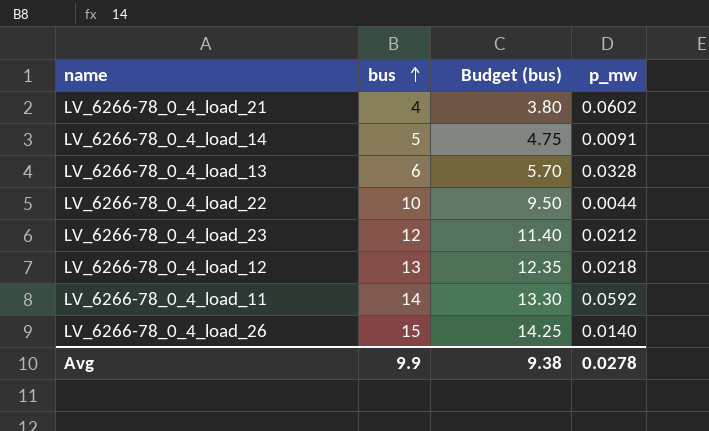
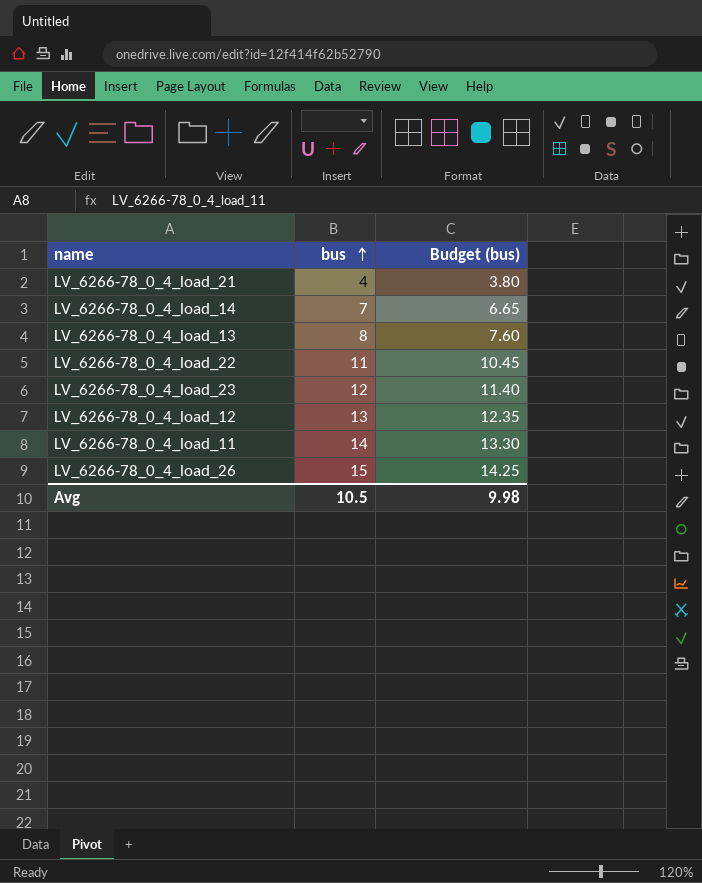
column p_mw | position: 4 -> none
LV_6266-78_0_4_load_14 | bus: 5 -> 7
LV_6266-78_0_4_load_14 | Budget (bus): 4.75 -> 6.65
LV_6266-78_0_4_load_13 | bus: 6 -> 8
LV_6266-78_0_4_load_13 | Budget (bus): 5.70 -> 7.60
LV_6266-78_0_4_load_22 | bus: 10 -> 11
LV_6266-78_0_4_load_22 | Budget (bus): 9.50 -> 10.45
Avg | bus: 9.9 -> 10.5
Avg | Budget (bus): 9.38 -> 9.98

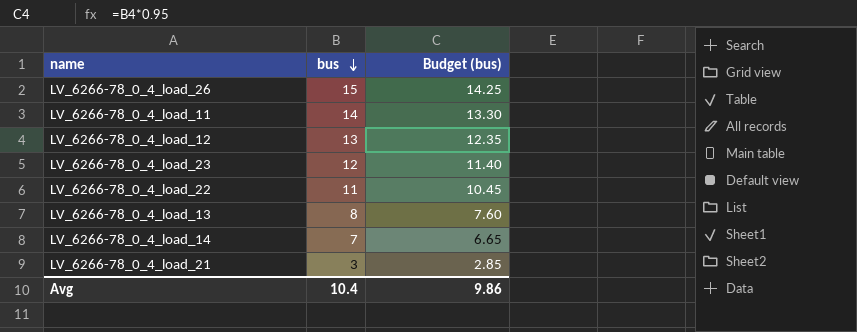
row order: bus ascending -> bus descending
LV_6266-78_0_4_load_21 | bus: 4 -> 3
LV_6266-78_0_4_load_21 | Budget (bus): 3.80 -> 2.85
Avg | bus: 10.5 -> 10.4
Avg | Budget (bus): 9.98 -> 9.86

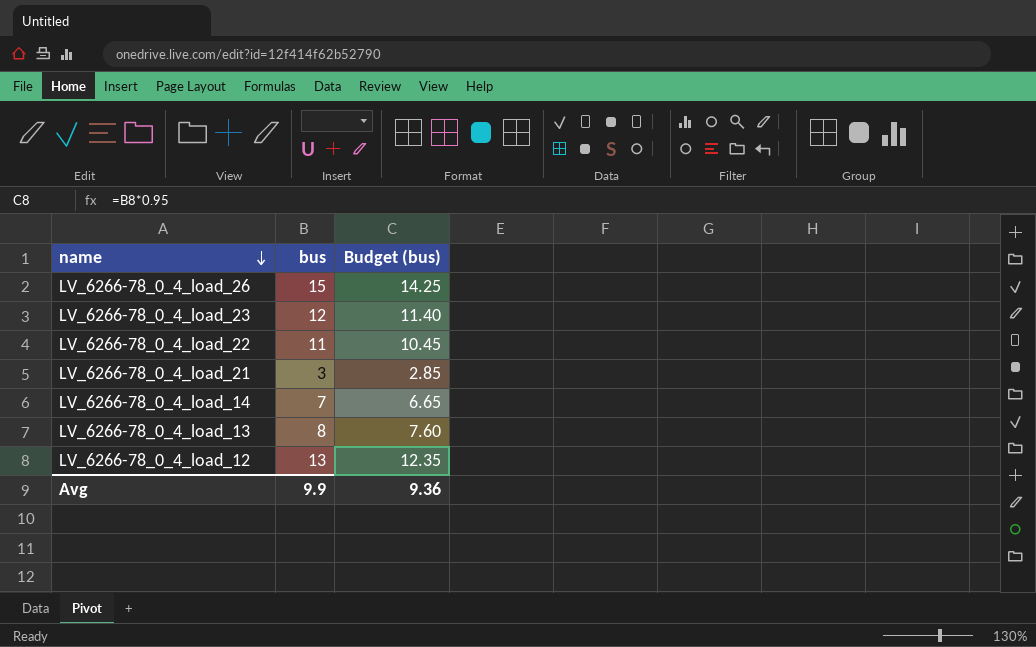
row order: bus descending -> name descending
row LV_6266-78_0_4_load_11: 14 | 13.30 -> none
Avg | bus: 10.4 -> 9.9
Avg | Budget (bus): 9.86 -> 9.36

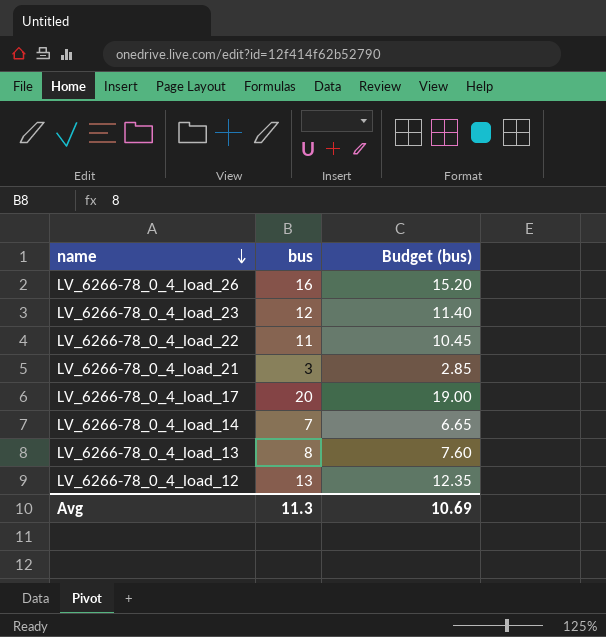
LV_6266-78_0_4_load_26 | bus: 15 -> 16
LV_6266-78_0_4_load_26 | Budget (bus): 14.25 -> 15.20
row LV_6266-78_0_4_load_17: none -> 20 | 19.00
Avg | bus: 9.9 -> 11.3
Avg | Budget (bus): 9.36 -> 10.69

